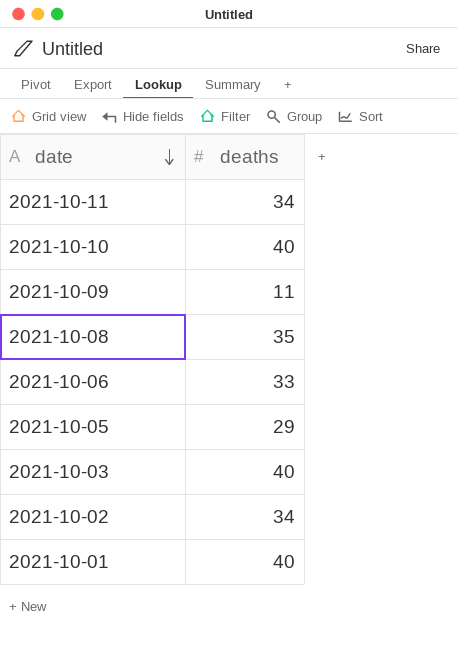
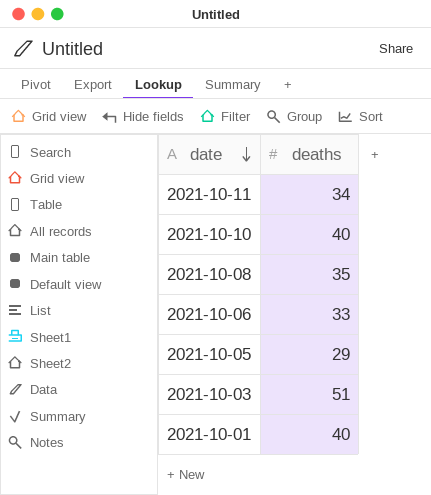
row 2021-10-09: 11 -> none
row 2021-10-02: 34 -> none
2021-10-03 | deaths: 40 -> 51

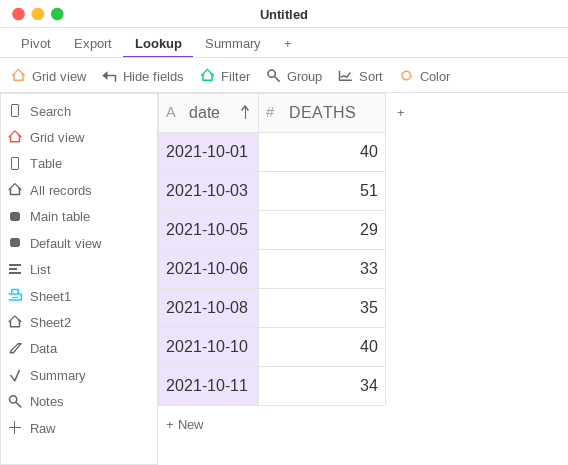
row order: date descending -> date ascending
column name: deaths -> DEATHS

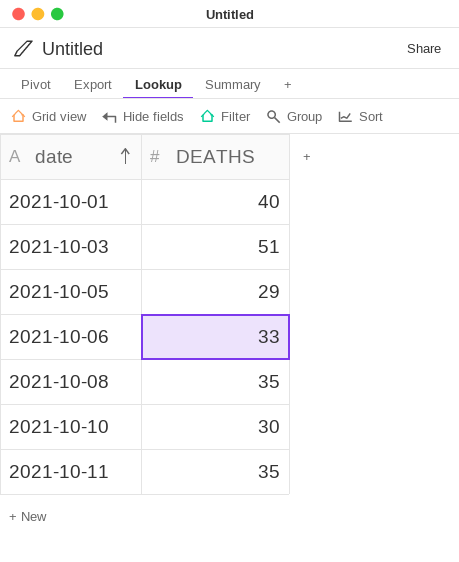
2021-10-10 | DEATHS: 40 -> 30
2021-10-11 | DEATHS: 34 -> 35

